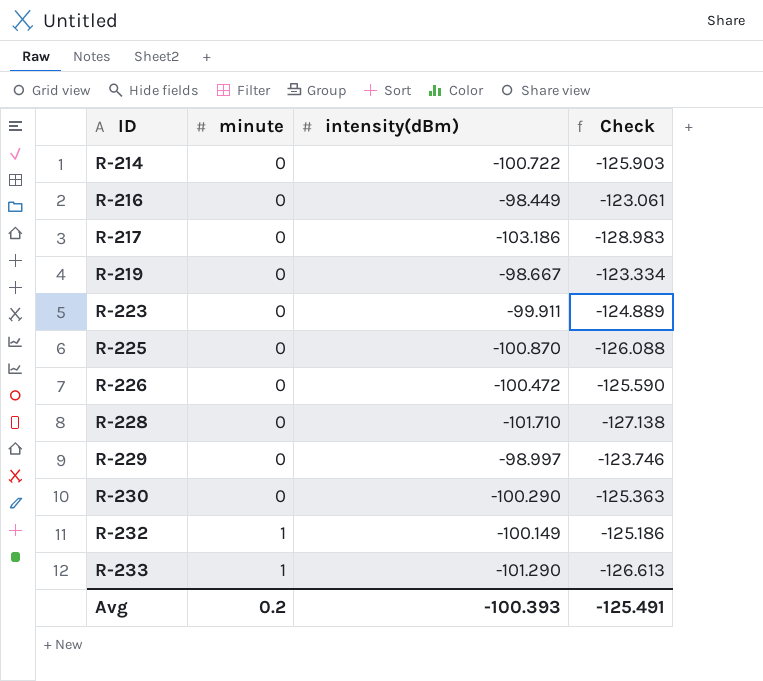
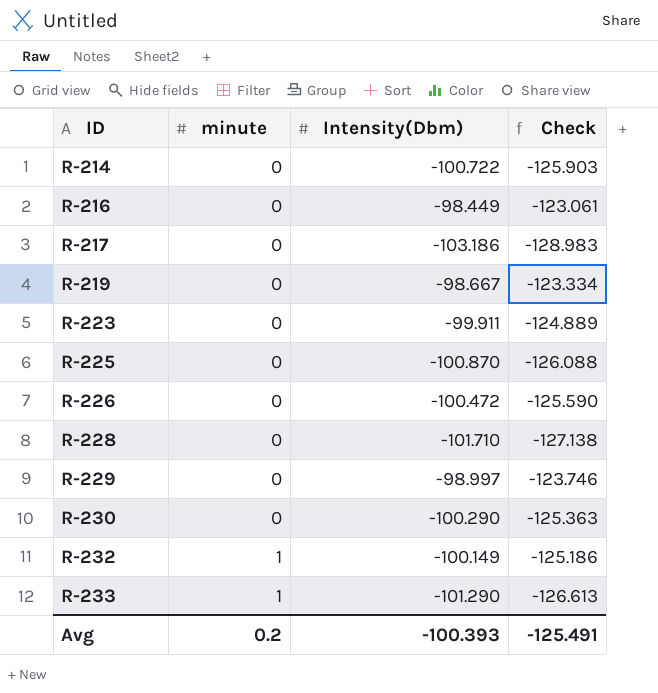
column name: intensity(dBm) -> Intensity(Dbm)

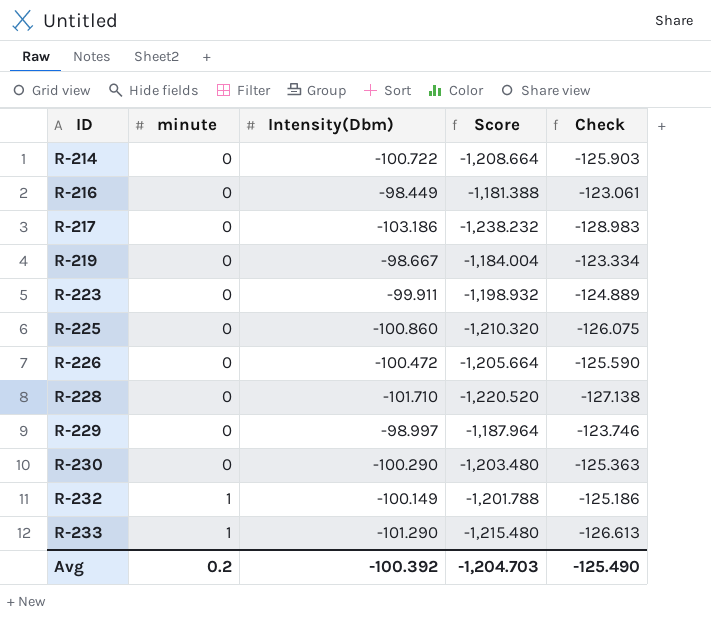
column Score | formula: none -> [Intensity(Dbm)] * 12
R-225 | Intensity(Dbm): -100.870 -> -100.860
R-225 | Check: -126.088 -> -126.075
Avg | Intensity(Dbm): -100.393 -> -100.392
Avg | Check: -125.491 -> -125.490

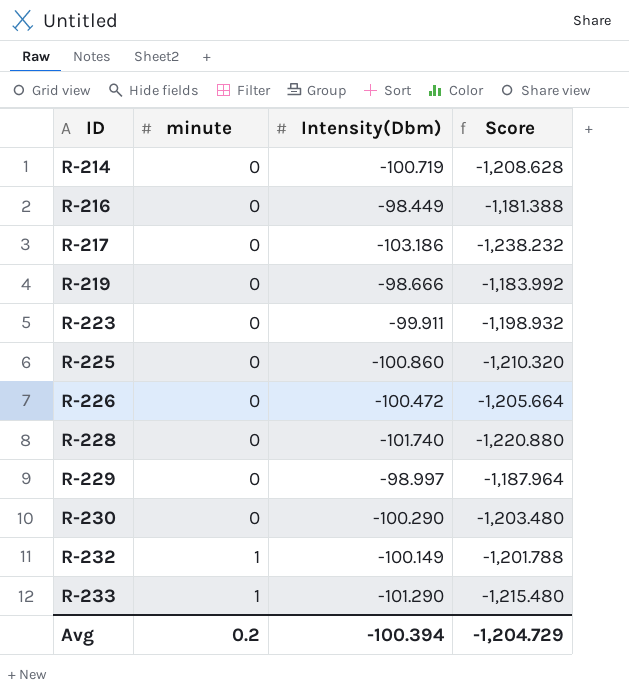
column Check | formula: [Intensity(Dbm)] * 1.25 -> none
R-214 | Intensity(Dbm): -100.722 -> -100.719
R-214 | Score: -1,208.664 -> -1,208.628
R-219 | Intensity(Dbm): -98.667 -> -98.666
R-219 | Score: -1,184.004 -> -1,183.992
R-228 | Intensity(Dbm): -101.710 -> -101.740
R-228 | Score: -1,220.520 -> -1,220.880
Avg | Intensity(Dbm): -100.392 -> -100.394
Avg | Score: -1,204.703 -> -1,204.729

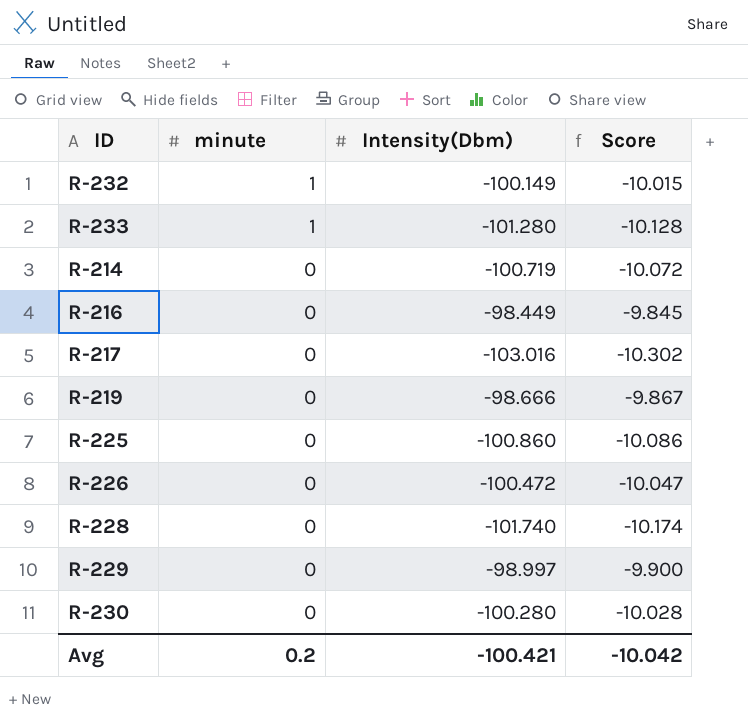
row order: ID ascending -> minute descending
column Score | formula: [Intensity(Dbm)] * 12 -> [Intensity(Dbm)] * 0.1
row R-223: 0 | -99.911 | -1,198.932 -> none
R-233 | Intensity(Dbm): -101.290 -> -101.280
R-217 | Intensity(Dbm): -103.186 -> -103.016
R-230 | Intensity(Dbm): -100.290 -> -100.280
Avg | Intensity(Dbm): -100.394 -> -100.421
Avg | Score: -1,204.729 -> -10.042

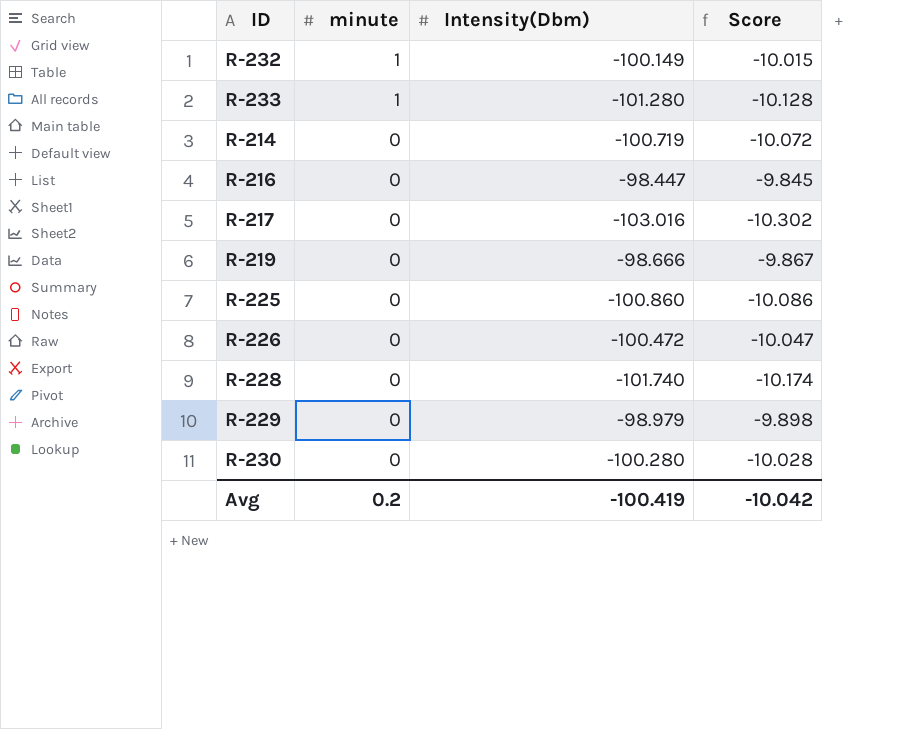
R-216 | Intensity(Dbm): -98.449 -> -98.447
R-229 | Intensity(Dbm): -98.997 -> -98.979
R-229 | Score: -9.900 -> -9.898
Avg | Intensity(Dbm): -100.421 -> -100.419

